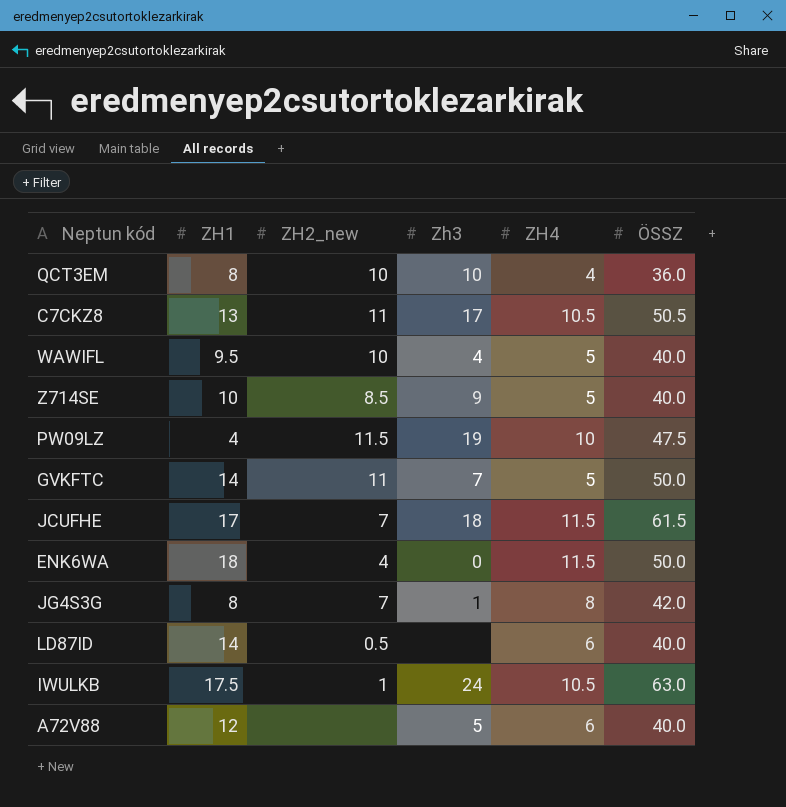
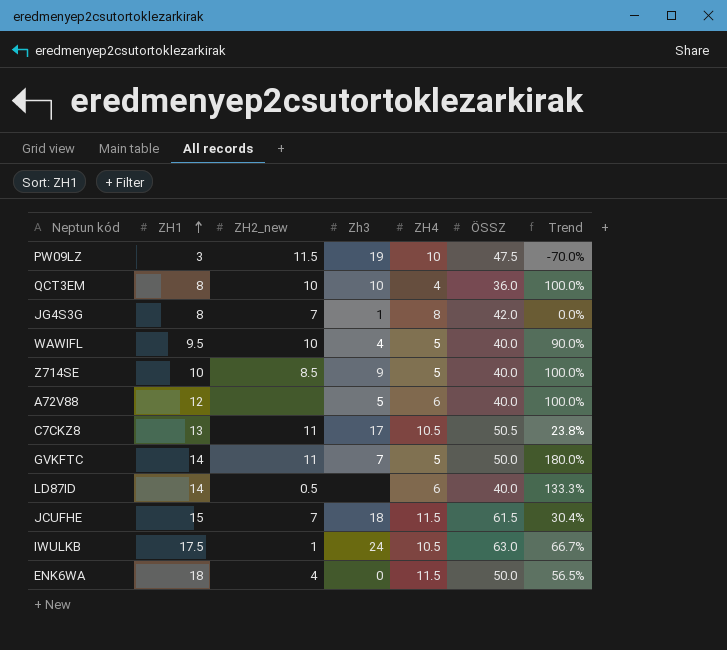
row order: none -> ZH1 ascending
column Trend | formula: none -> ([ZH1] - [ZH4]) / [ZH4]
PW09LZ | ZH1: 4 -> 3
JCUFHE | ZH1: 17 -> 15

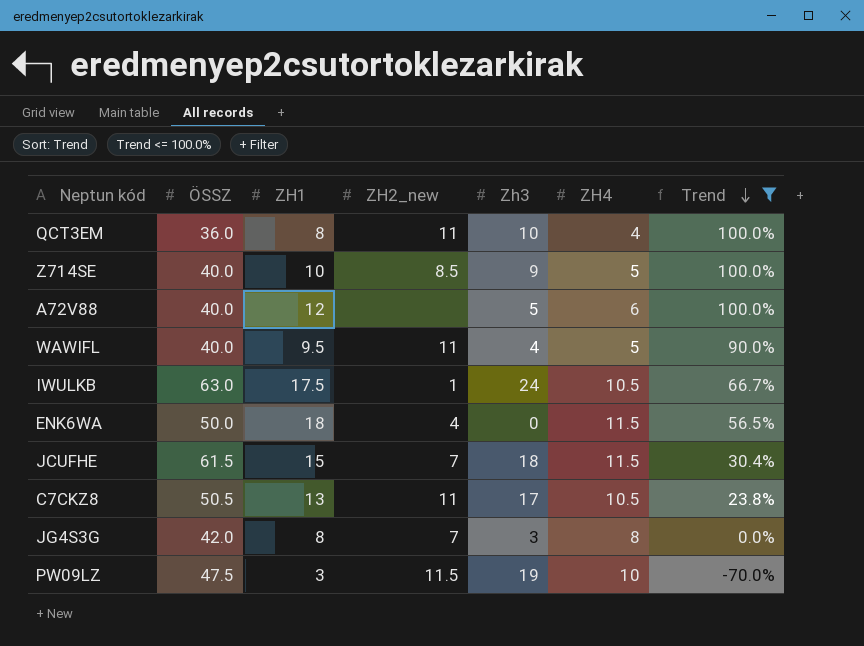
filter: none -> Trend <= 100.0%
row order: ZH1 ascending -> Trend descending
column ÖSSZ | position: 6 -> 2
QCT3EM | ZH2_new: 10 -> 11
WAWIFL | ZH2_new: 10 -> 11
JG4S3G | Zh3: 1 -> 3

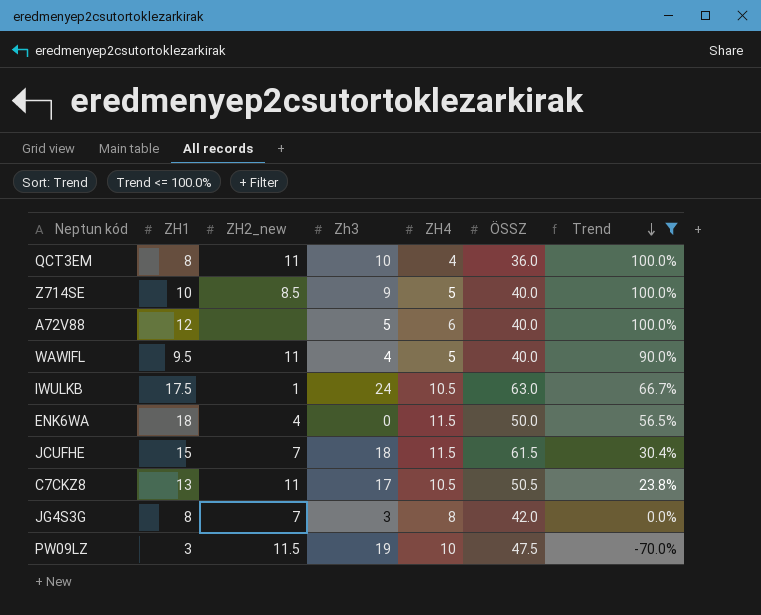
column ÖSSZ | position: 2 -> 6

